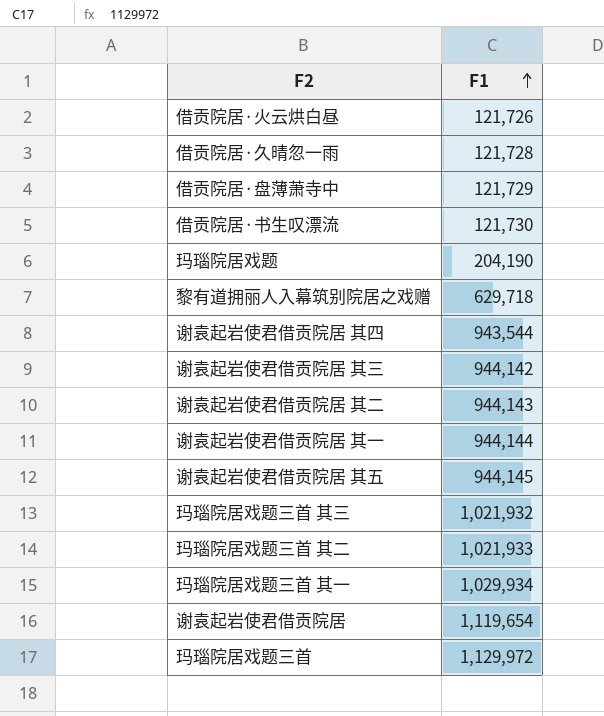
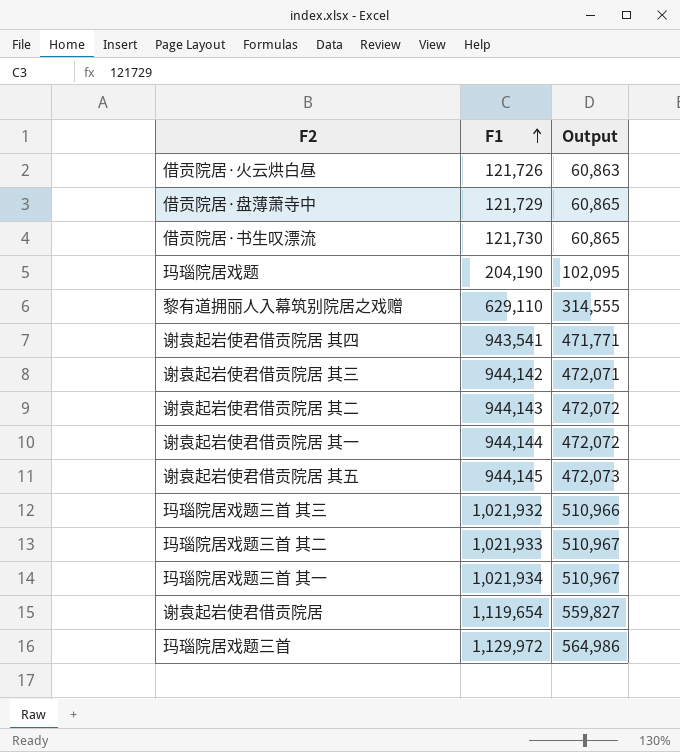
column Output | formula: none -> [F1] * 0.5
row 借贡院居·久晴忽一雨: 121,728 -> none
黎有道拥丽人入幕筑别院居之戏赠 | F1: 629,718 -> 629,110
谢袁起岩使君借贡院居 其四 | F1: 943,544 -> 943,541
玛瑙院居戏题三首 其一 | F1: 1,029,934 -> 1,021,934

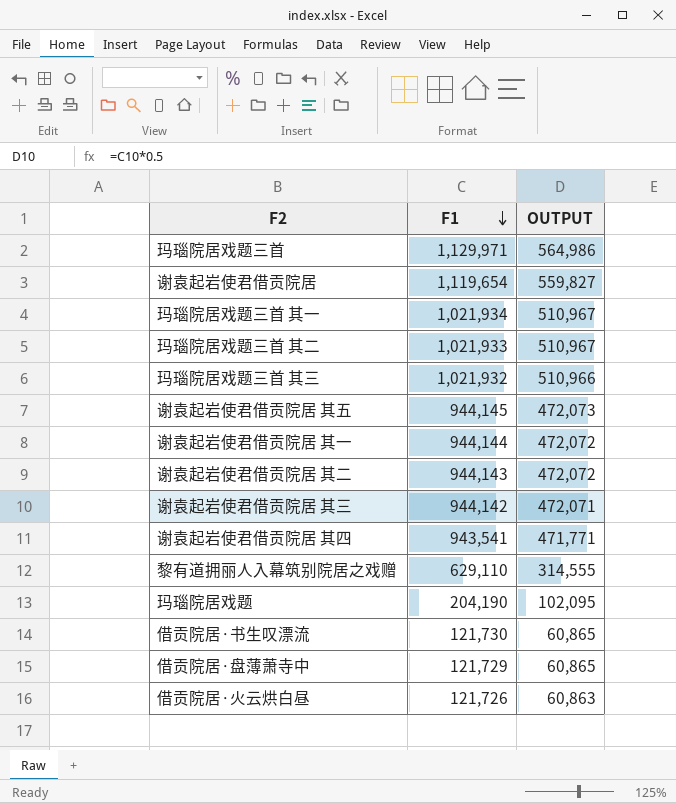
row order: F1 ascending -> F1 descending
column name: Output -> OUTPUT
玛瑙院居戏题三首 | F1: 1,129,972 -> 1,129,971

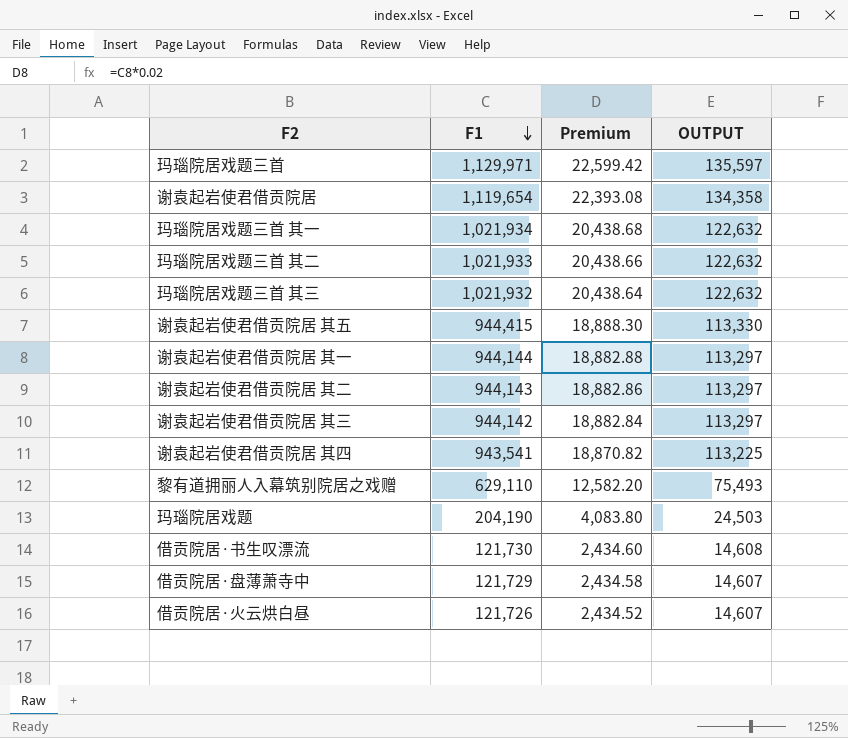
column Premium | formula: none -> [F1] * 0.02
column OUTPUT | formula: [F1] * 0.5 -> [F1] * 0.12
谢袁起岩使君借贡院居 其五 | F1: 944,145 -> 944,415

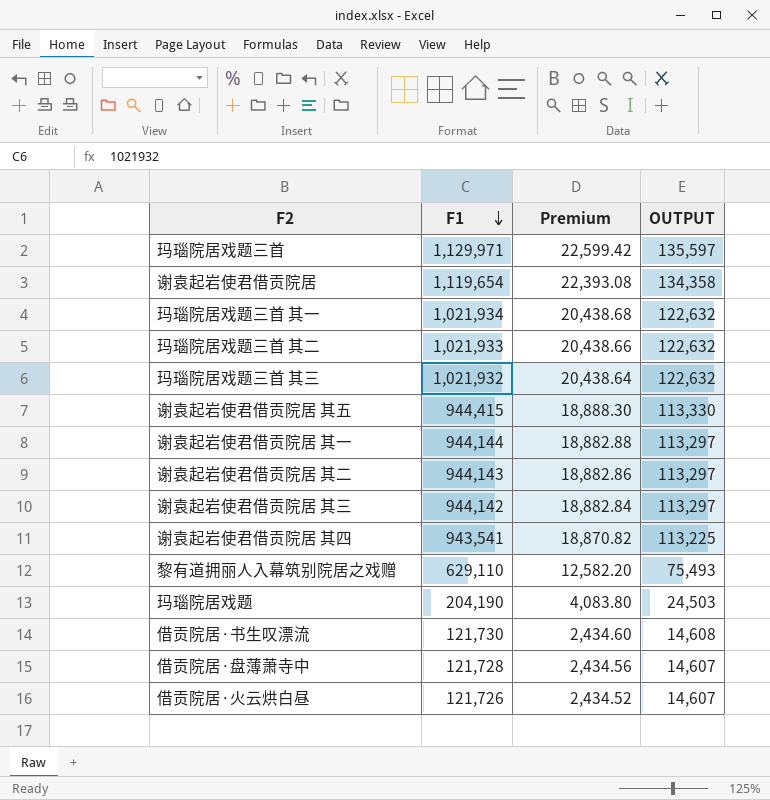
借贡院居·盘薄萧寺中 | F1: 121,729 -> 121,728
借贡院居·盘薄萧寺中 | Premium: 2,434.58 -> 2,434.56

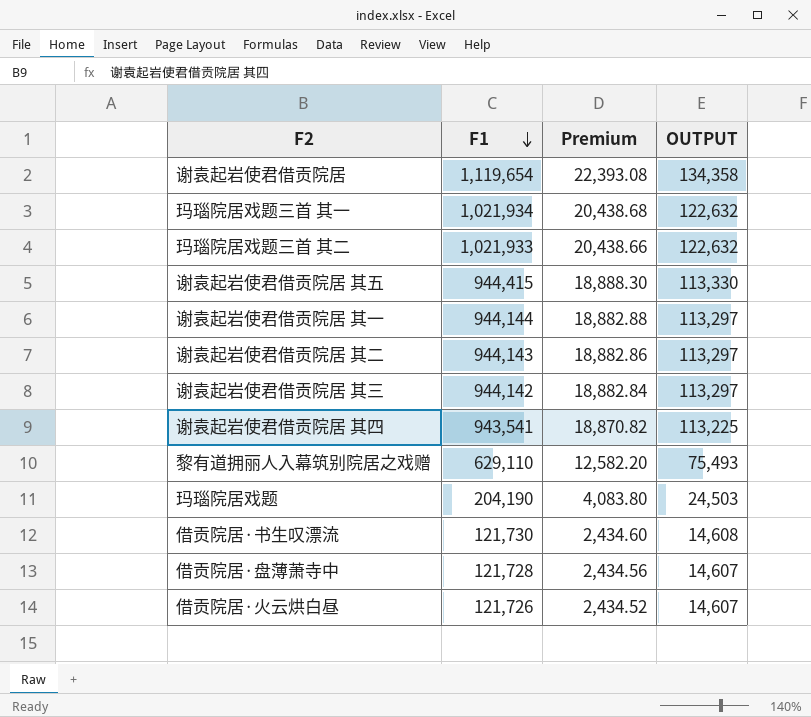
row 玛瑙院居戏题三首: 1,129,971 | 22,599.42 | 135,597 -> none
row 玛瑙院居戏题三首 其三: 1,021,932 | 20,438.64 | 122,632 -> none

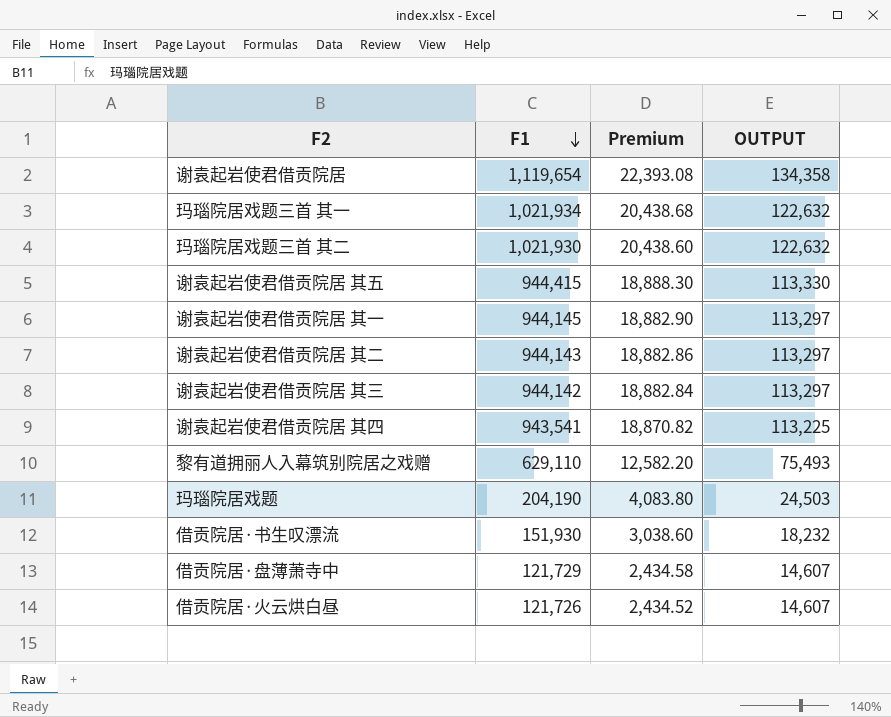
玛瑙院居戏题三首 其二 | F1: 1,021,933 -> 1,021,930
玛瑙院居戏题三首 其二 | Premium: 20,438.66 -> 20,438.60
谢袁起岩使君借贡院居 其一 | F1: 944,144 -> 944,145
谢袁起岩使君借贡院居 其一 | Premium: 18,882.88 -> 18,882.90
借贡院居·书生叹漂流 | F1: 121,730 -> 151,930
借贡院居·书生叹漂流 | Premium: 2,434.60 -> 3,038.60
借贡院居·书生叹漂流 | OUTPUT: 14,608 -> 18,232
借贡院居·盘薄萧寺中 | F1: 121,728 -> 121,729
借贡院居·盘薄萧寺中 | Premium: 2,434.56 -> 2,434.58

